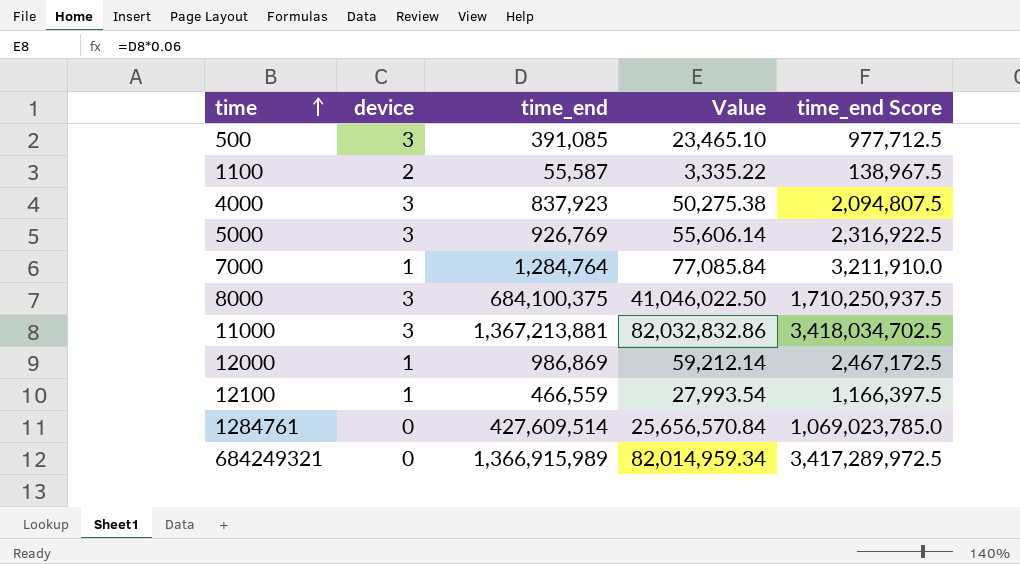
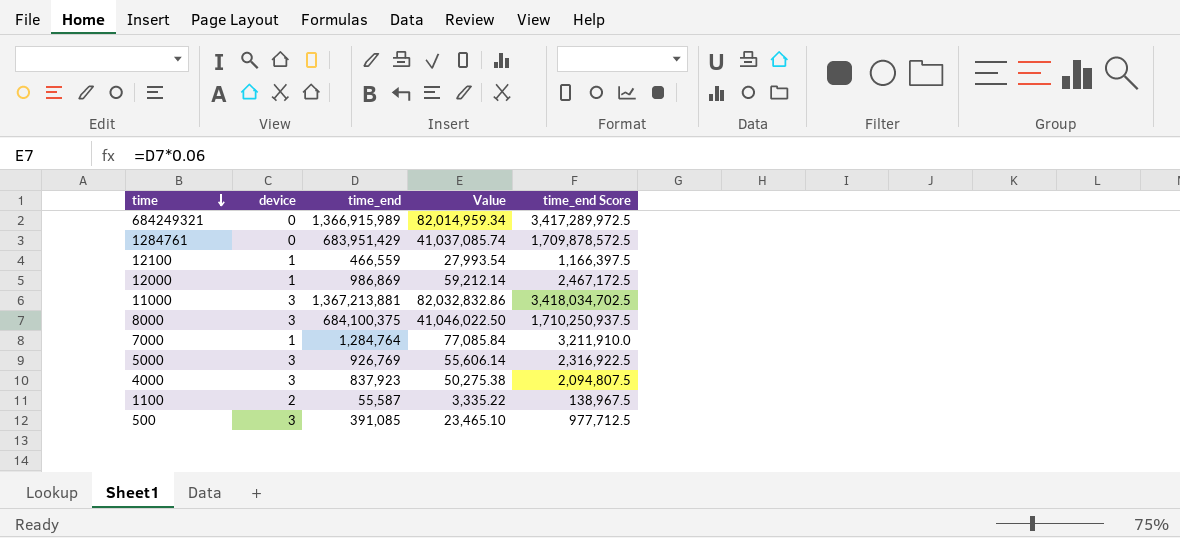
row order: time ascending -> time descending
1284761 | time_end: 427,609,514 -> 683,951,429
1284761 | Value: 25,656,570.84 -> 41,037,085.74
1284761 | time_end Score: 1,069,023,785.0 -> 1,709,878,572.5

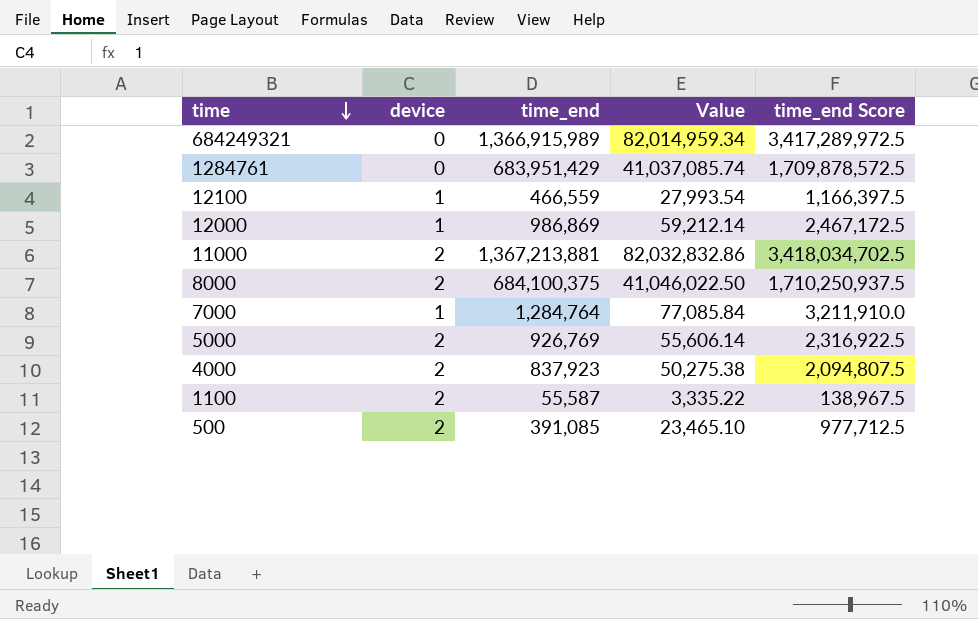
11000 | device: 3 -> 2
8000 | device: 3 -> 2
5000 | device: 3 -> 2
4000 | device: 3 -> 2
500 | device: 3 -> 2

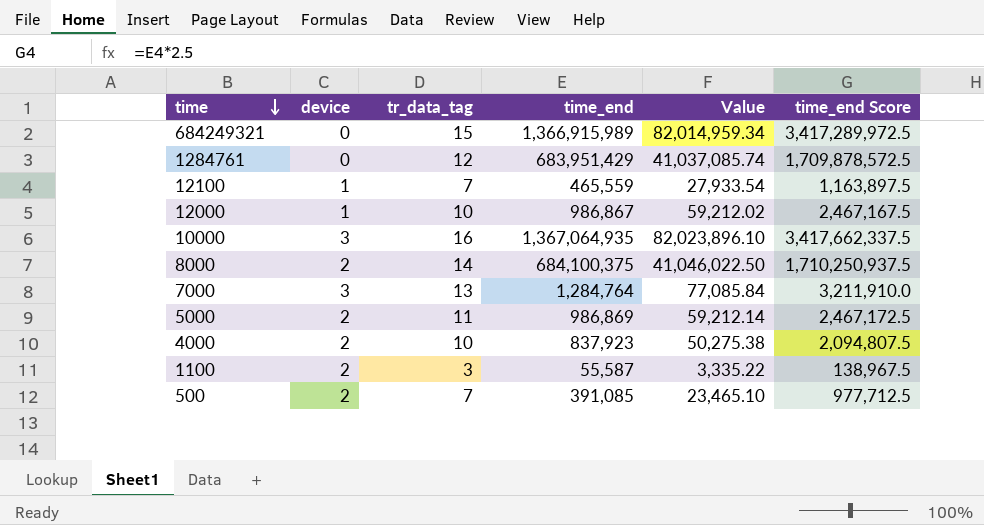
column tr_data_tag | position: none -> 3
row 11000: 2 | 1,367,213,881 | 82,032,832.86 | 3,418,034,702.5 -> none
12100 | time_end: 466,559 -> 465,559
12100 | Value: 27,993.54 -> 27,933.54
12100 | time_end Score: 1,166,397.5 -> 1,163,897.5
12000 | time_end: 986,869 -> 986,867
12000 | Value: 59,212.14 -> 59,212.02
12000 | time_end Score: 2,467,172.5 -> 2,467,167.5
row 10000: none -> 3 | 16 | 1,367,064,935 | 82,023,896.10 | 3,417,662,337.5
7000 | device: 1 -> 3
5000 | time_end: 926,769 -> 986,869
5000 | Value: 55,606.14 -> 59,212.14
5000 | time_end Score: 2,316,922.5 -> 2,467,172.5

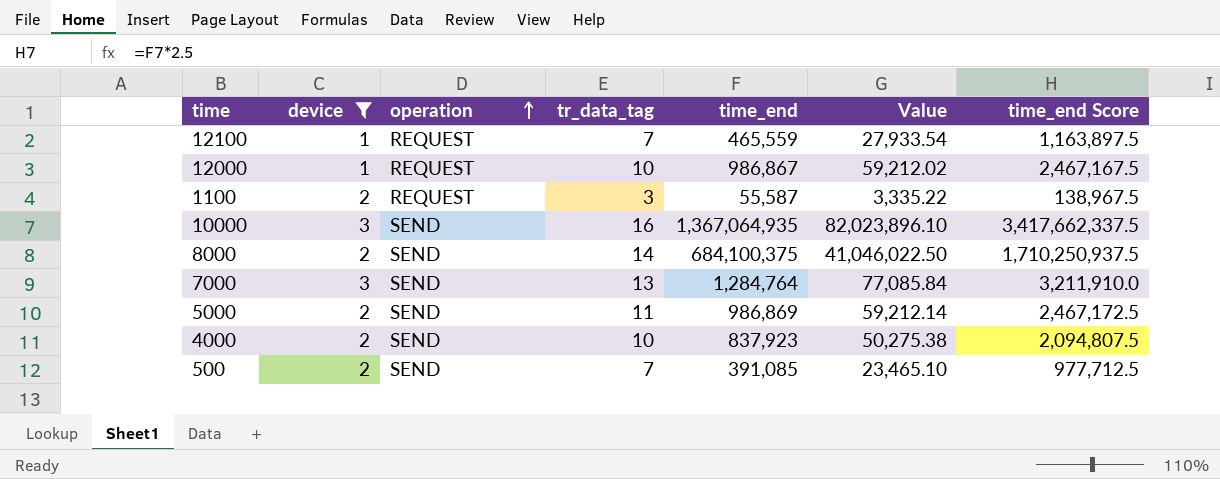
filter: none -> device != 0
row order: time descending -> operation ascending
column operation | position: none -> 3

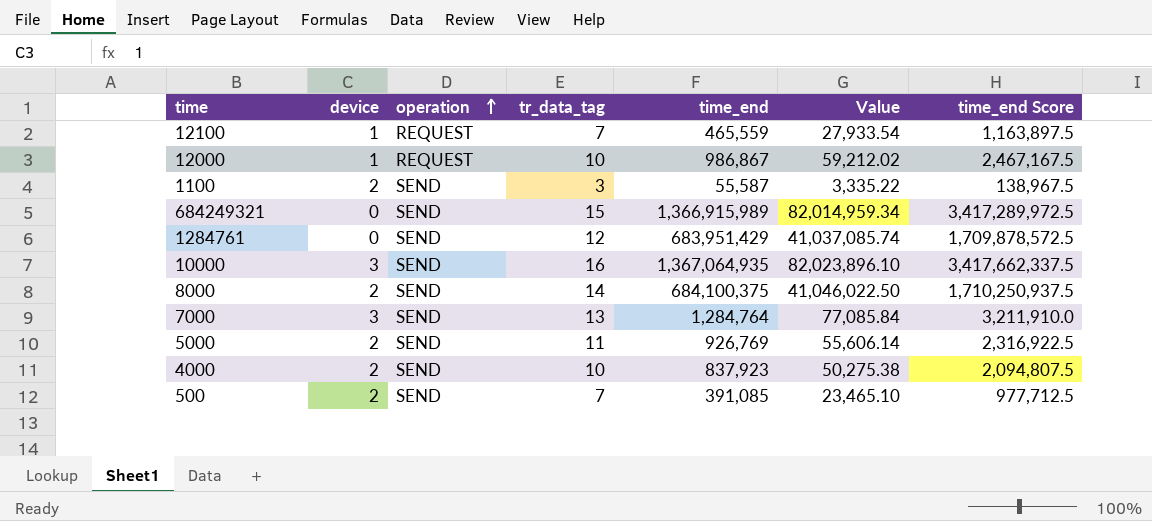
filter: device != 0 -> none
1100 | operation: REQUEST -> SEND
5000 | time_end: 986,869 -> 926,769
5000 | Value: 59,212.14 -> 55,606.14
5000 | time_end Score: 2,467,172.5 -> 2,316,922.5

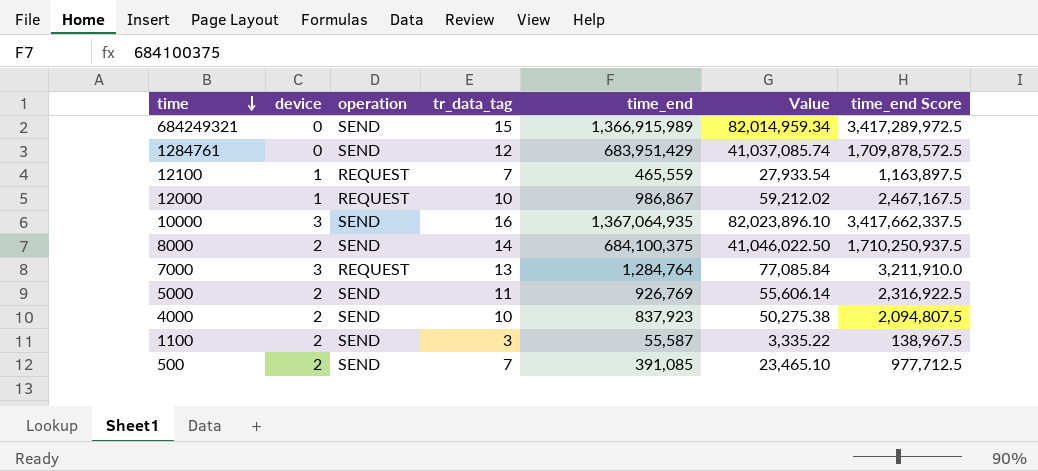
row order: operation ascending -> time descending
7000 | operation: SEND -> REQUEST

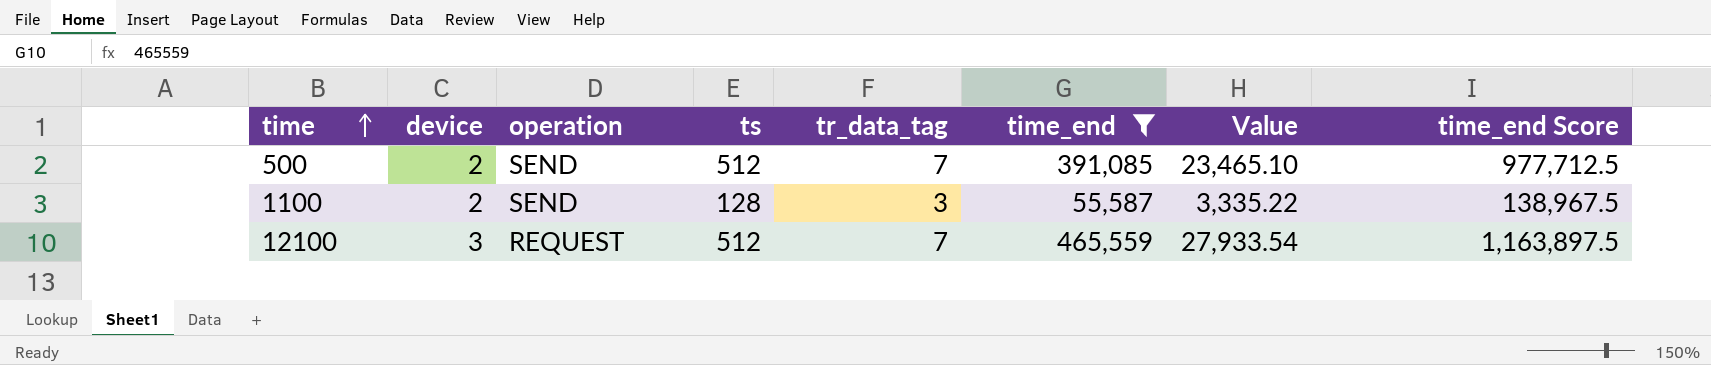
filter: none -> time_end <= 465,559
row order: time descending -> time ascending
column ts | position: none -> 4
12100 | device: 1 -> 3

